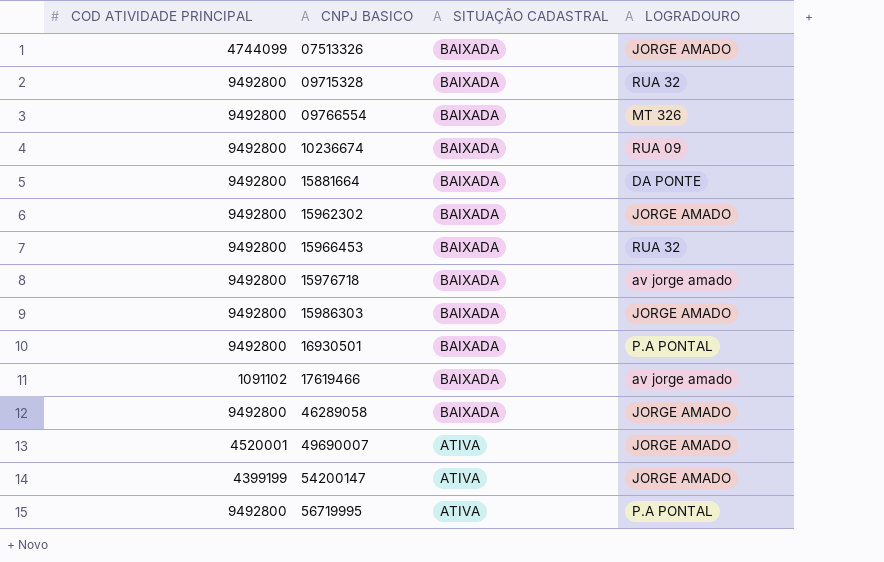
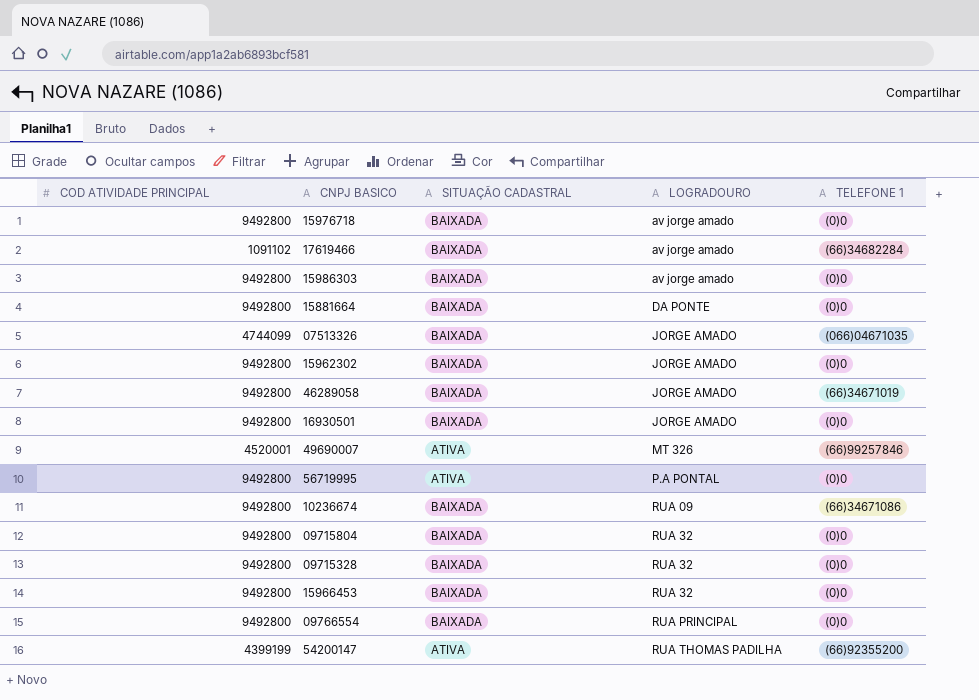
row order: CNPJ BASICO ascending -> LOGRADOURO ascending
column TELEFONE 1 | position: none -> 5
15986303 | LOGRADOURO: JORGE AMADO -> av jorge amado
16930501 | LOGRADOURO: P.A PONTAL -> JORGE AMADO
49690007 | LOGRADOURO: JORGE AMADO -> MT 326
row 09715804: none -> 9492800 | BAIXADA | RUA 32 | (0)0
09766554 | LOGRADOURO: MT 326 -> RUA PRINCIPAL
54200147 | LOGRADOURO: JORGE AMADO -> RUA THOMAS PADILHA

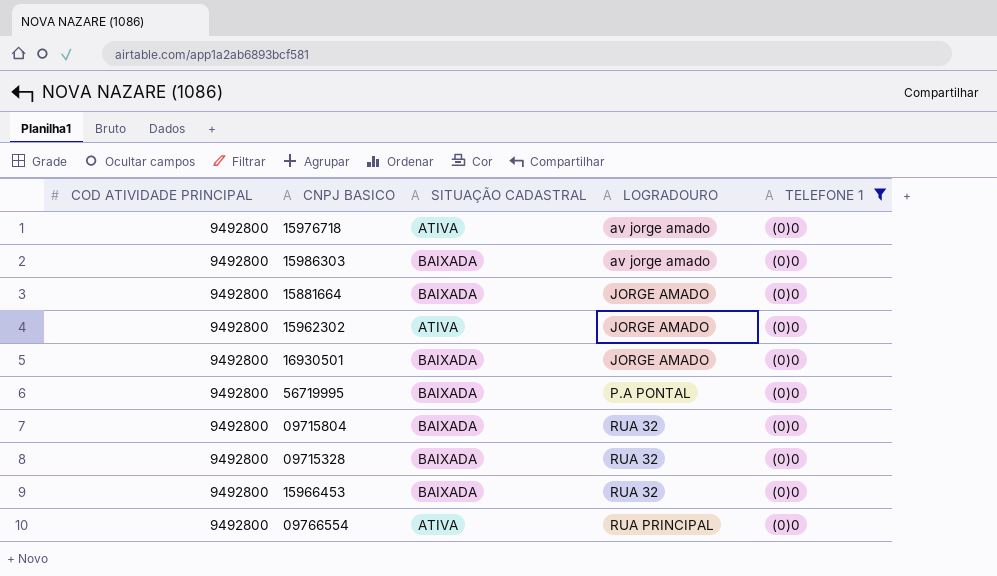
filter: none -> TELEFONE 1 = (0)0
15976718 | SITUAÇÃO CADASTRAL: BAIXADA -> ATIVA
15881664 | LOGRADOURO: DA PONTE -> JORGE AMADO
15962302 | SITUAÇÃO CADASTRAL: BAIXADA -> ATIVA
56719995 | SITUAÇÃO CADASTRAL: ATIVA -> BAIXADA
09766554 | SITUAÇÃO CADASTRAL: BAIXADA -> ATIVA

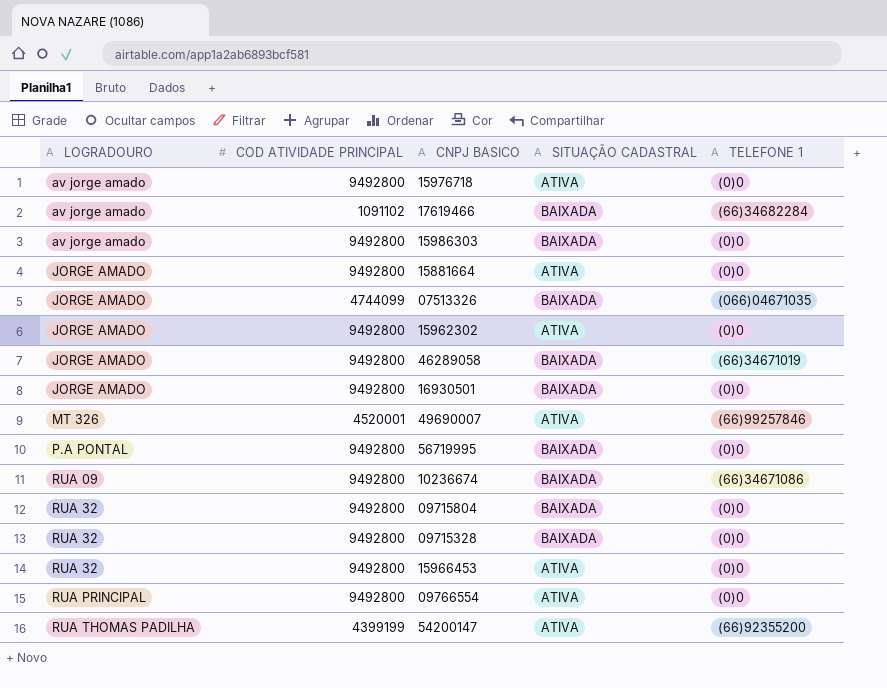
filter: TELEFONE 1 = (0)0 -> none
column LOGRADOURO | position: 4 -> 1
15881664 | SITUAÇÃO CADASTRAL: BAIXADA -> ATIVA
15966453 | SITUAÇÃO CADASTRAL: BAIXADA -> ATIVA

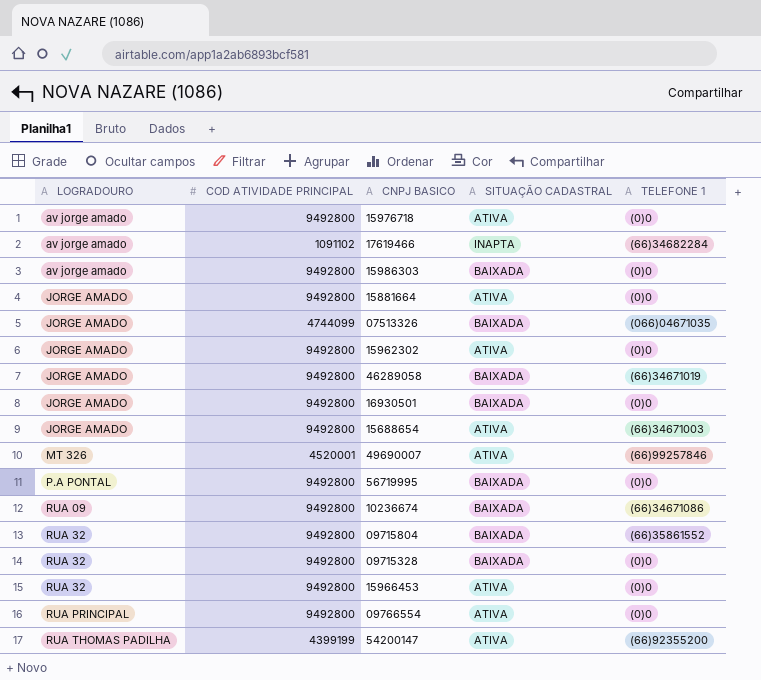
17619466 | SITUAÇÃO CADASTRAL: BAIXADA -> INAPTA
row 15688654: none -> JORGE AMADO | 9492800 | ATIVA | (66)34671003
09715804 | TELEFONE 1: (0)0 -> (66)35861552

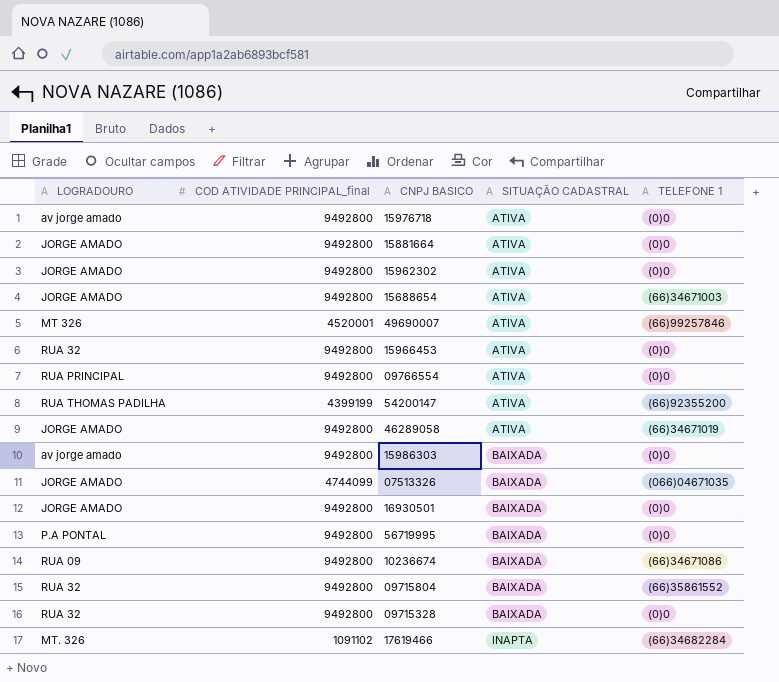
row order: LOGRADOURO ascending -> SITUAÇÃO CADASTRAL ascending
column name: COD ATIVIDADE PRINCIPAL -> COD ATIVIDADE PRINCIPAL_final
46289058 | SITUAÇÃO CADASTRAL: BAIXADA -> ATIVA
17619466 | LOGRADOURO: av jorge amado -> MT. 326

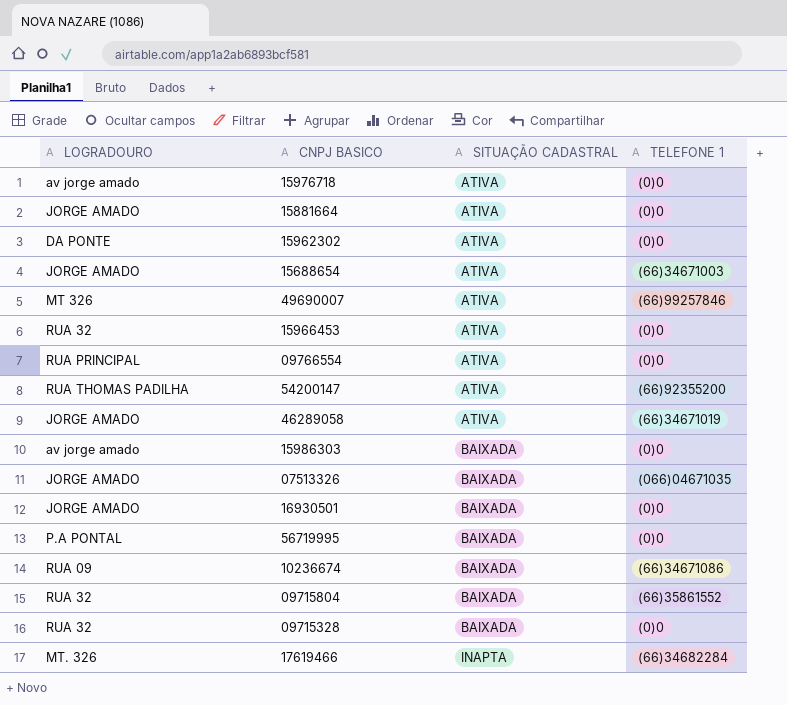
column COD ATIVIDADE PRINCIPAL_final | position: 2 -> none
15962302 | LOGRADOURO: JORGE AMADO -> DA PONTE

